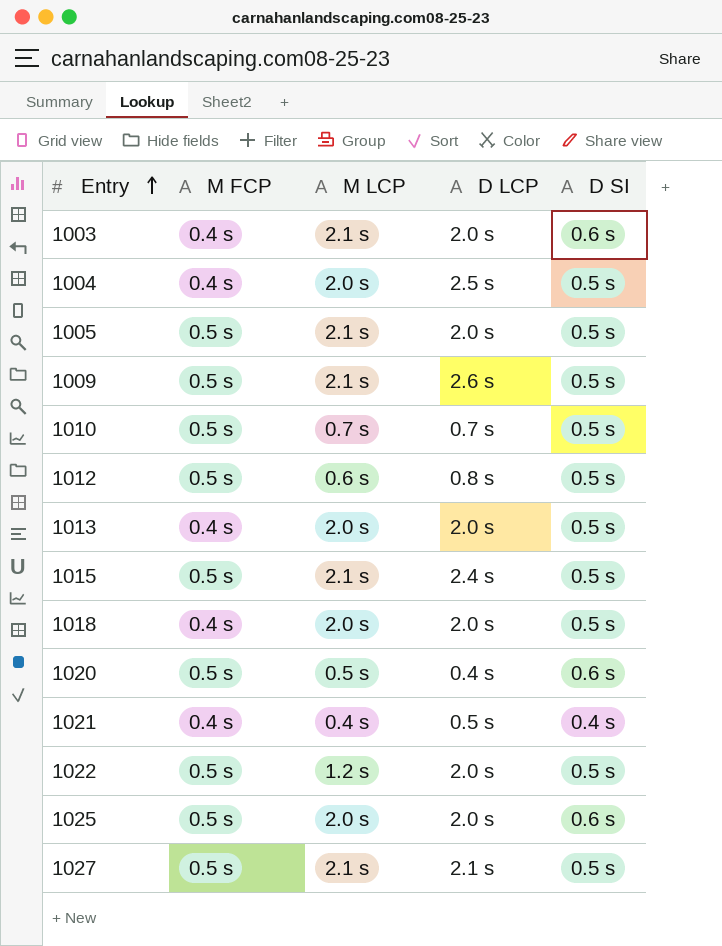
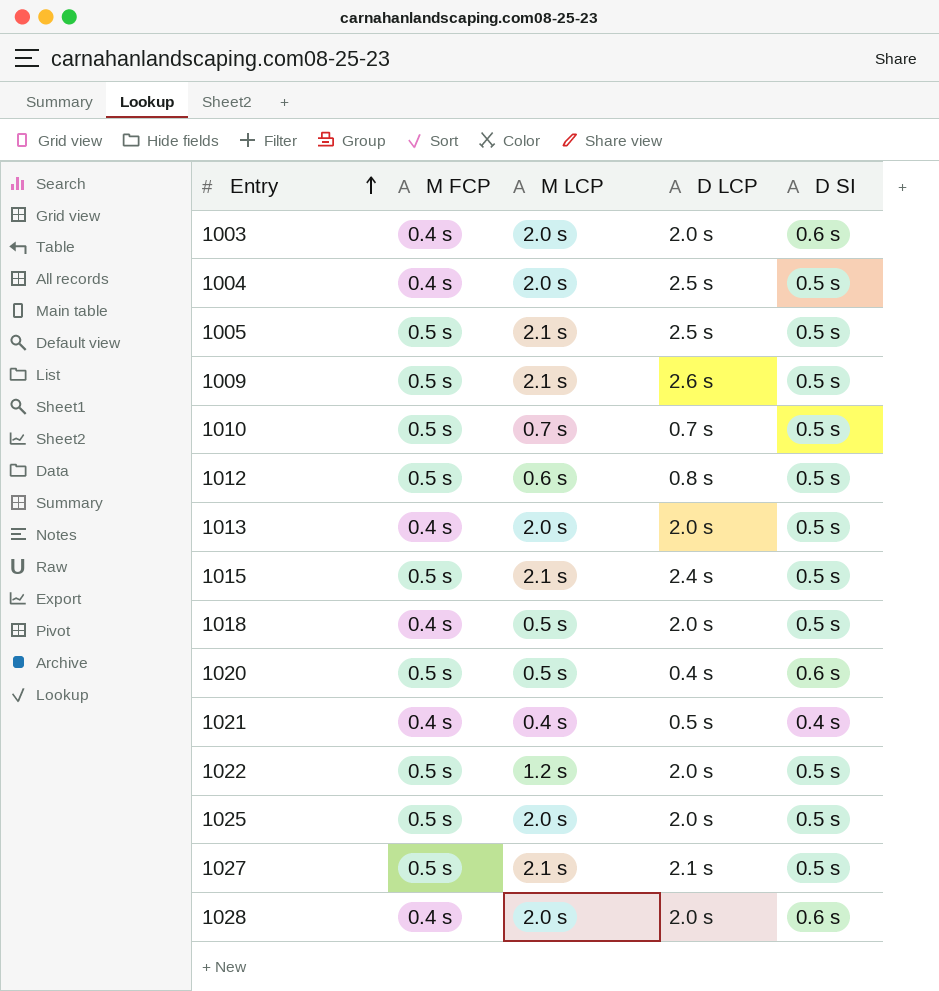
1003 | M LCP: 2.1 s -> 2.0 s
1005 | D LCP: 2.0 s -> 2.5 s
1018 | M LCP: 2.0 s -> 0.5 s
1025 | D SI: 0.6 s -> 0.5 s
row 1028: none -> 0.4 s | 2.0 s | 2.0 s | 0.6 s

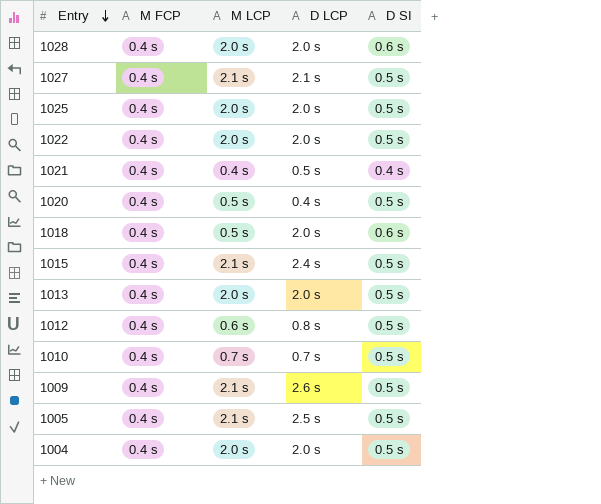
row order: Entry ascending -> Entry descending
row 1003: 0.4 s | 2.0 s | 2.0 s | 0.6 s -> none
1027 | M FCP: 0.5 s -> 0.4 s
1025 | M FCP: 0.5 s -> 0.4 s
1022 | M FCP: 0.5 s -> 0.4 s
1022 | M LCP: 1.2 s -> 2.0 s
1020 | M FCP: 0.5 s -> 0.4 s
1020 | D SI: 0.6 s -> 0.5 s
1018 | D SI: 0.5 s -> 0.6 s
1015 | M FCP: 0.5 s -> 0.4 s
1012 | M FCP: 0.5 s -> 0.4 s
1010 | M FCP: 0.5 s -> 0.4 s
1009 | M FCP: 0.5 s -> 0.4 s
1005 | M FCP: 0.5 s -> 0.4 s
1004 | D LCP: 2.5 s -> 2.0 s

